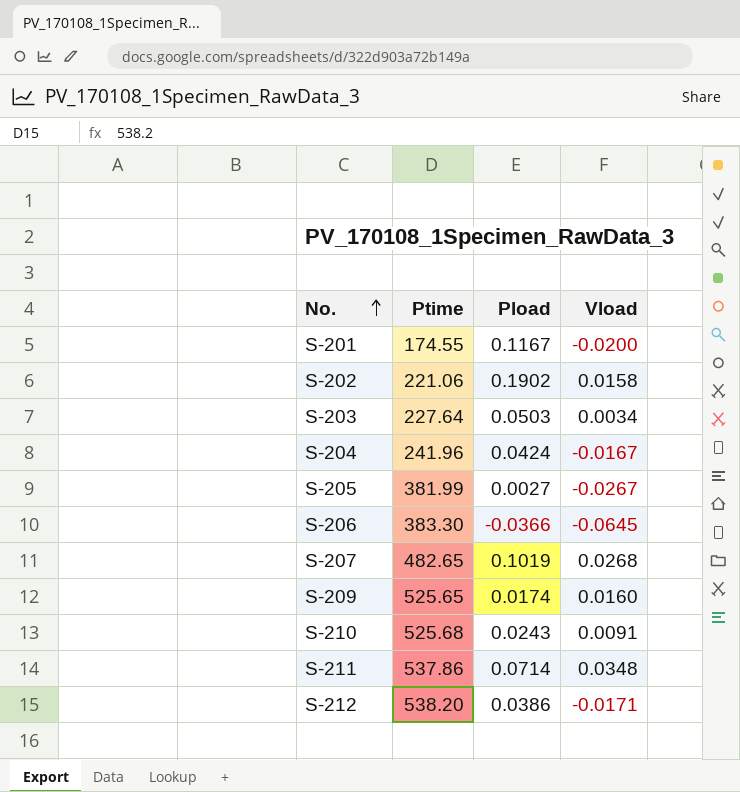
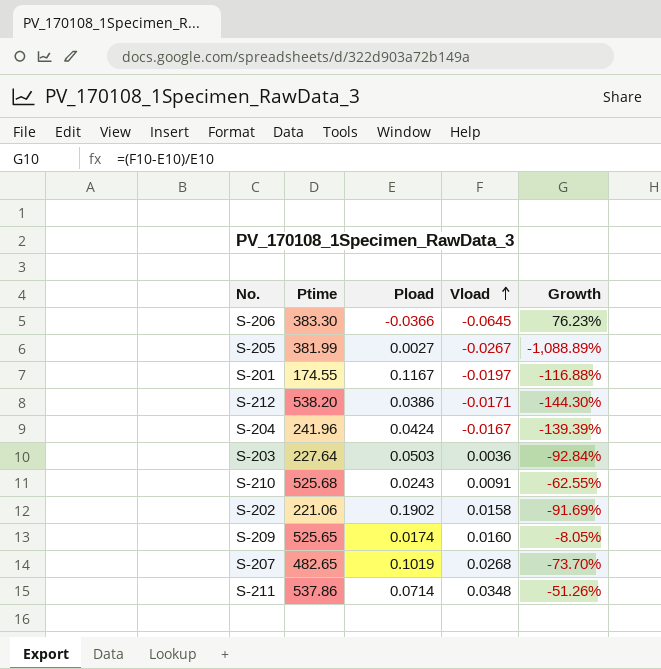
row order: No. ascending -> Vload ascending
column Growth | formula: none -> ([Vload] - [Pload]) / [Pload]
S-201 | Vload: -0.0200 -> -0.0197
S-203 | Vload: 0.0034 -> 0.0036

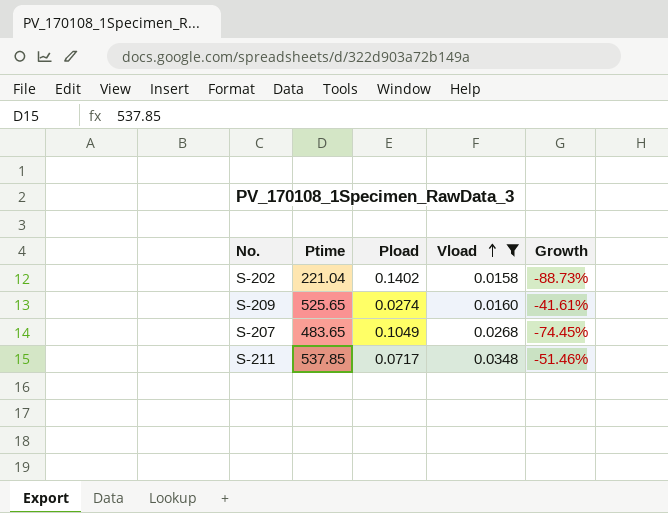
filter: none -> Vload >= 0.0158
S-202 | Ptime: 221.06 -> 221.04
S-202 | Pload: 0.1902 -> 0.1402
S-202 | Growth: -91.69% -> -88.73%
S-209 | Pload: 0.0174 -> 0.0274
S-209 | Growth: -8.05% -> -41.61%
S-207 | Ptime: 482.65 -> 483.65
S-207 | Pload: 0.1019 -> 0.1049
S-207 | Growth: -73.70% -> -74.45%
S-211 | Ptime: 537.86 -> 537.85
S-211 | Pload: 0.0714 -> 0.0717
S-211 | Growth: -51.26% -> -51.46%

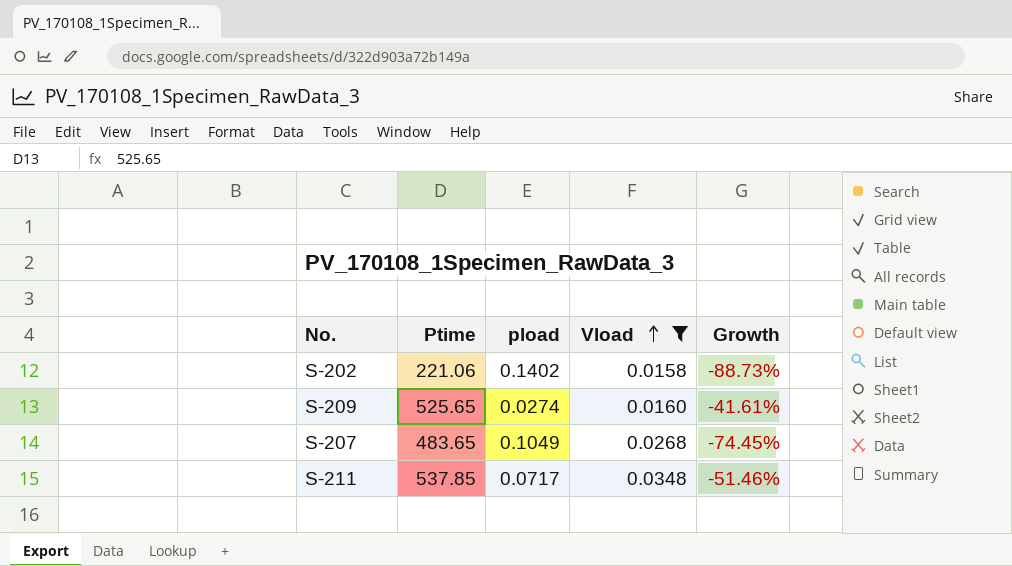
column name: Pload -> pload
S-202 | Ptime: 221.04 -> 221.06

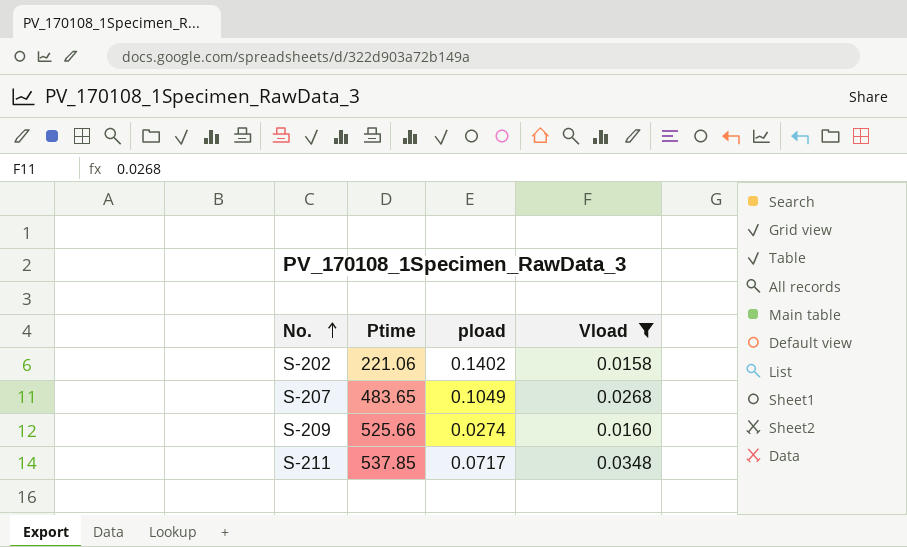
row order: Vload ascending -> No. ascending
column Growth | formula: ([Vload] - [pload]) / [pload] -> none
S-209 | Ptime: 525.65 -> 525.66

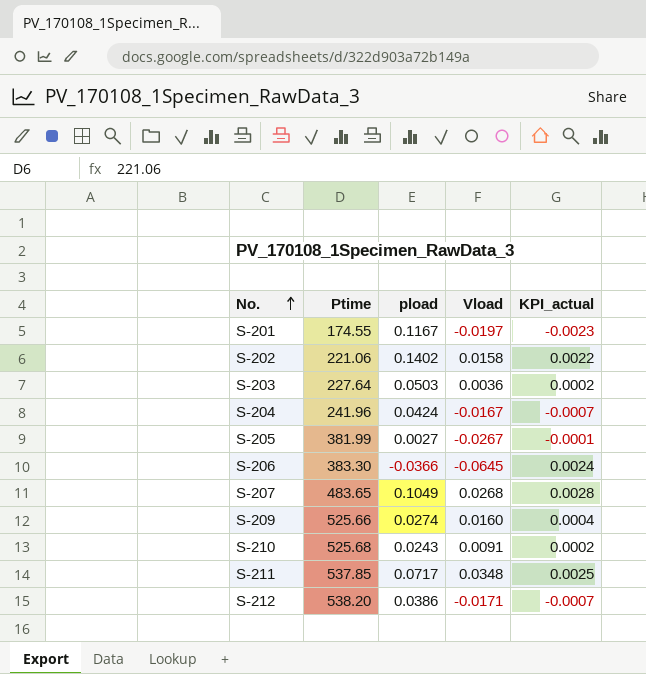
filter: Vload >= 0.0158 -> none
column KPI_actual | formula: none -> [pload] * [Vload]

